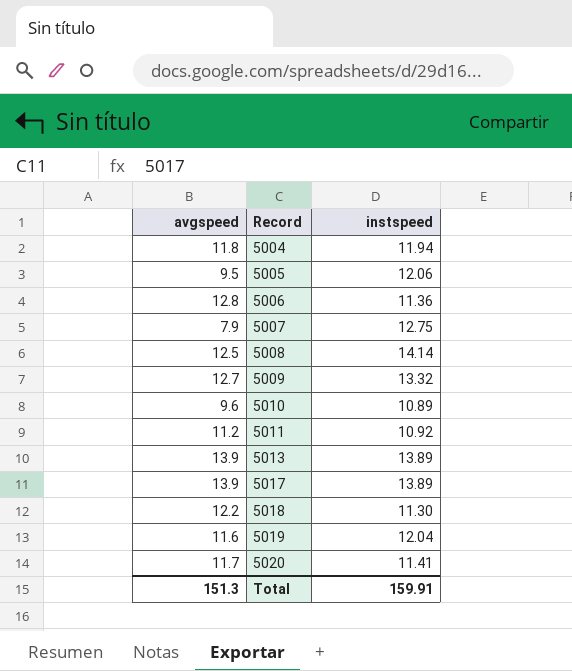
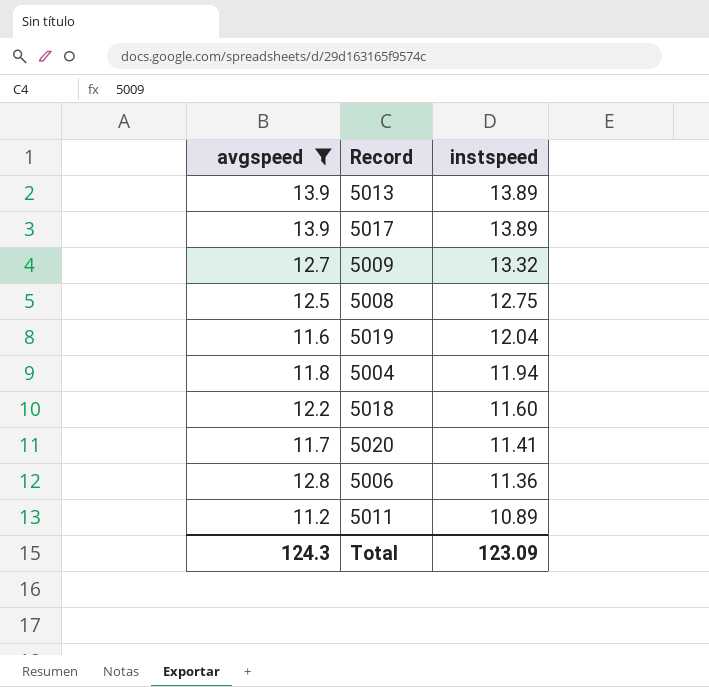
filter: none -> avgspeed >= 11.2
row order: Record ascending -> instspeed descending
5008 | instspeed: 14.14 -> 12.75
5018 | instspeed: 11.30 -> 11.60
5011 | instspeed: 10.92 -> 10.89
Total | avgspeed: 151.3 -> 124.3
Total | instspeed: 159.91 -> 123.09

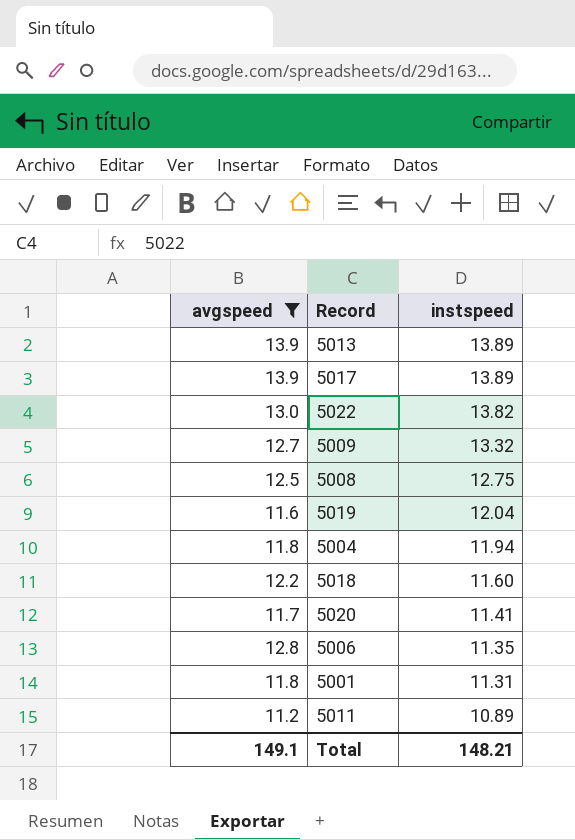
row 5022: none -> 13.0 | 13.82
5006 | instspeed: 11.36 -> 11.35
row 5001: none -> 11.8 | 11.31
Total | avgspeed: 124.3 -> 149.1
Total | instspeed: 123.09 -> 148.21

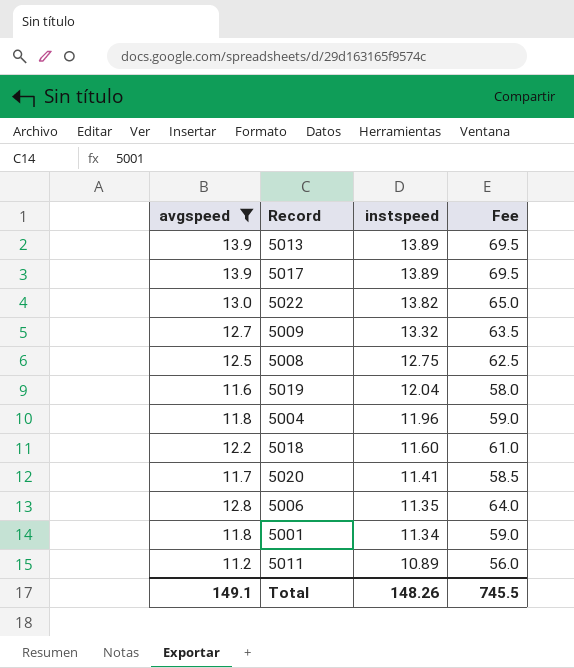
column Fee | formula: none -> [avgspeed] * 5
5004 | instspeed: 11.94 -> 11.96
5001 | instspeed: 11.31 -> 11.34
Total | instspeed: 148.21 -> 148.26

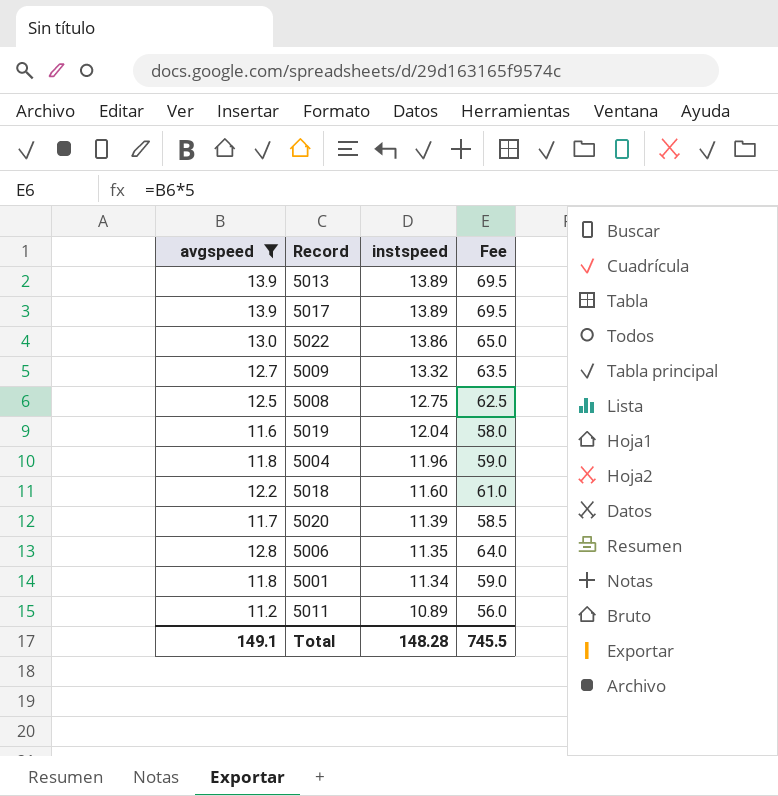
5022 | instspeed: 13.82 -> 13.86
5020 | instspeed: 11.41 -> 11.39
Total | instspeed: 148.26 -> 148.28

